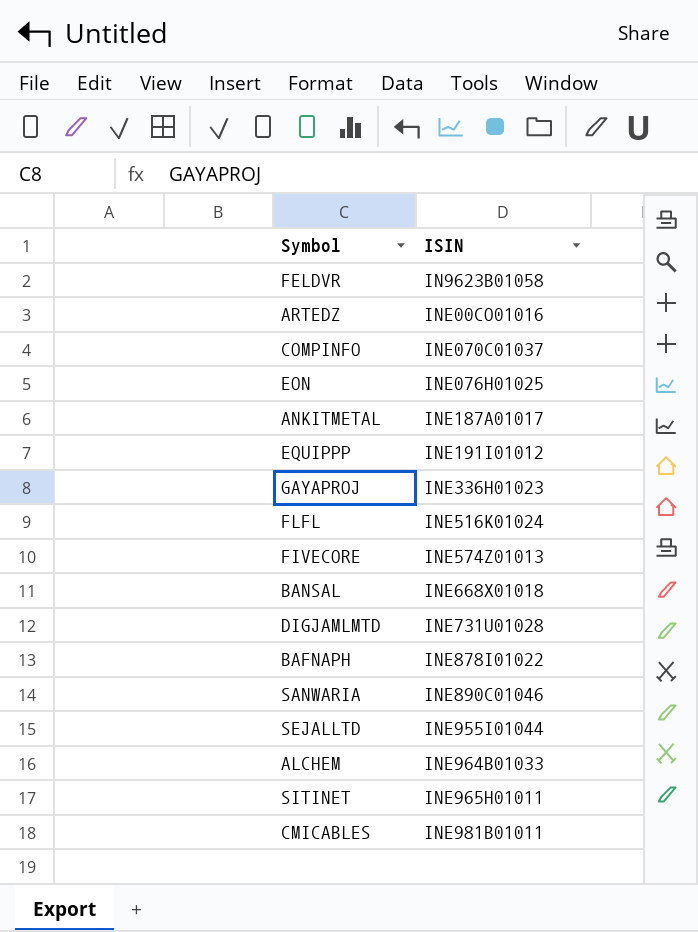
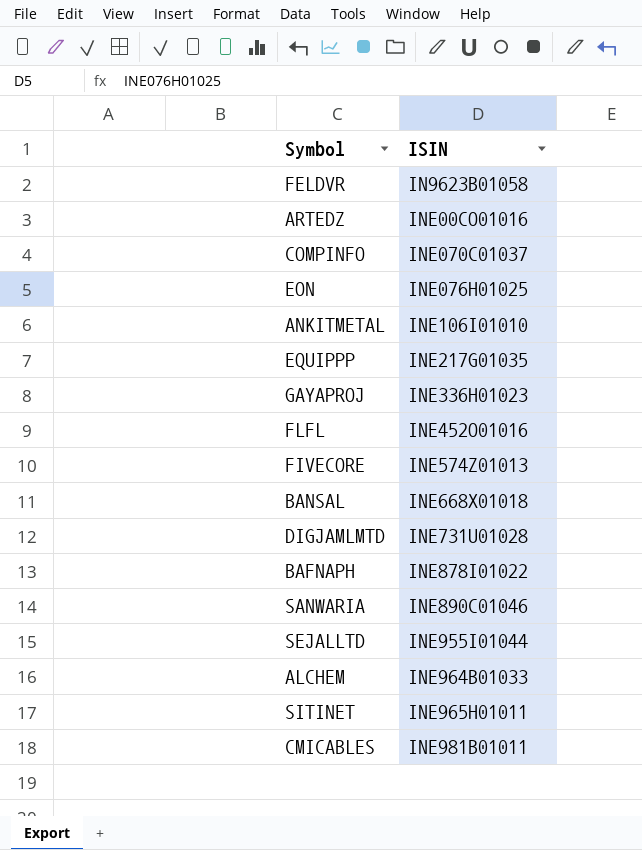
ANKITMETAL | ISIN: INE187A01017 -> INE106I01010
EQUIPPP | ISIN: INE191I01012 -> INE217G01035
FLFL | ISIN: INE516K01024 -> INE452O01016

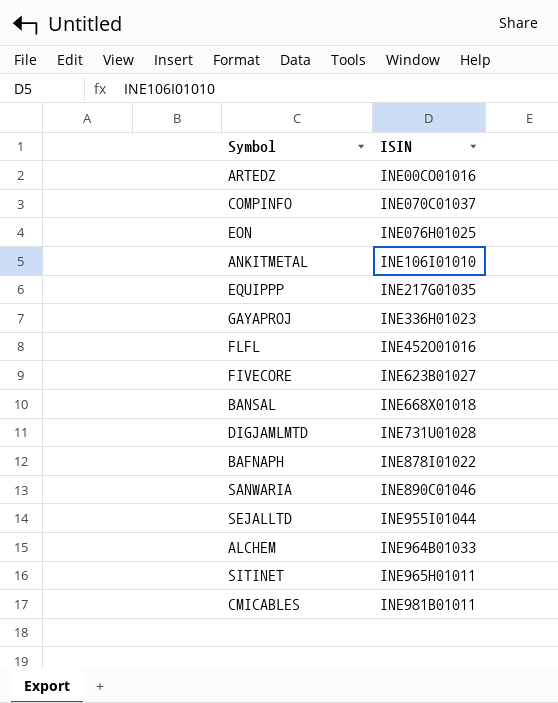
row FELDVR: IN9623B01058 -> none
FIVECORE | ISIN: INE574Z01013 -> INE623B01027

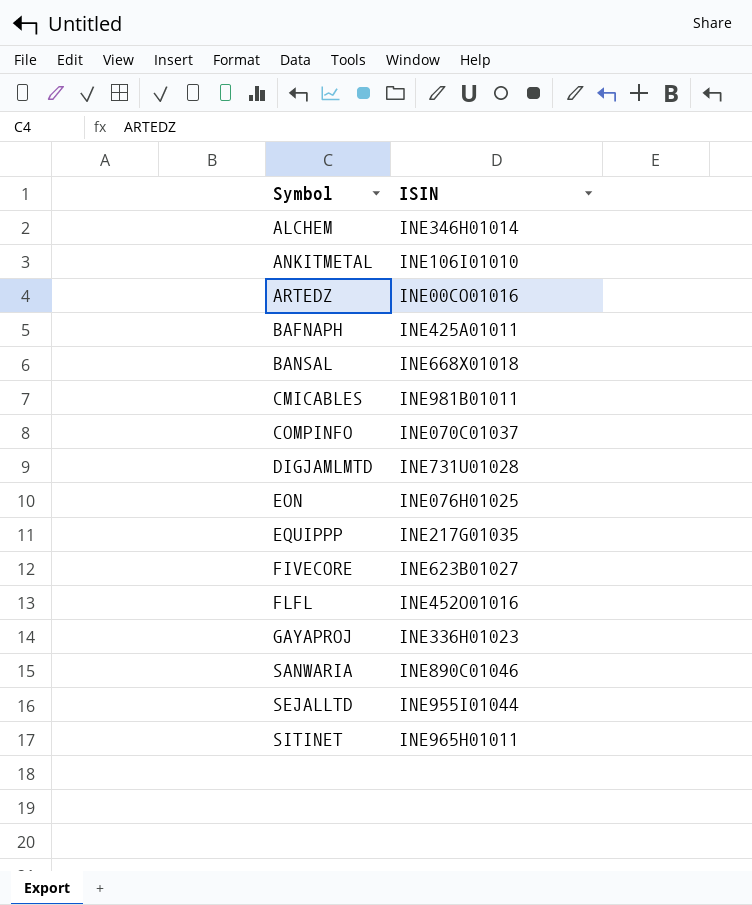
row order: ISIN ascending -> Symbol ascending
ALCHEM | ISIN: INE964B01033 -> INE346H01014
BAFNAPH | ISIN: INE878I01022 -> INE425A01011

